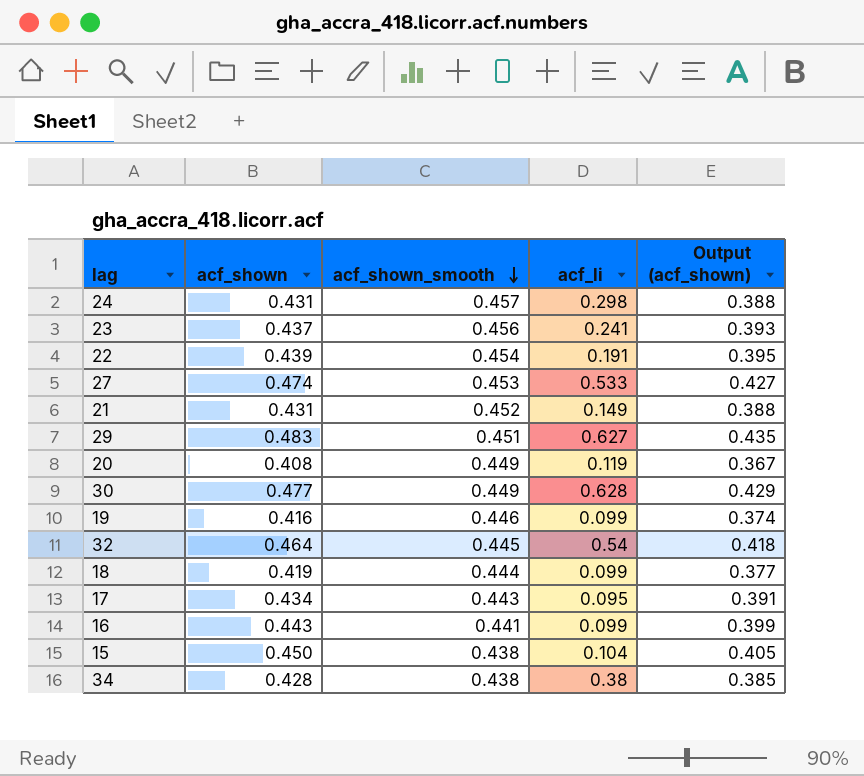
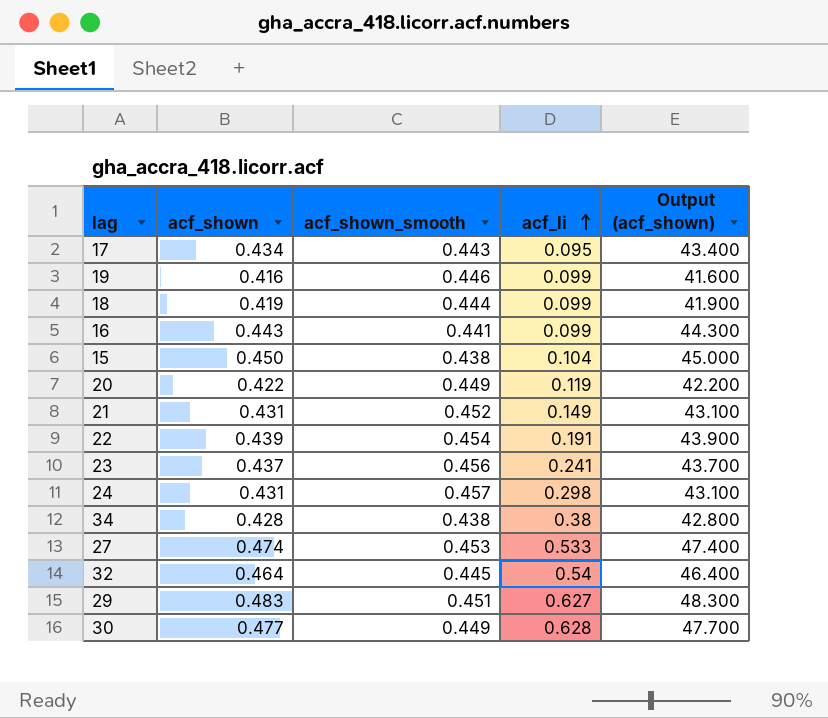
row order: acf_shown_smooth descending -> acf_li ascending
column Output (acf_shown) | formula: [acf_shown] * 0.9 -> [acf_shown] * 100
20 | acf_shown: 0.408 -> 0.422

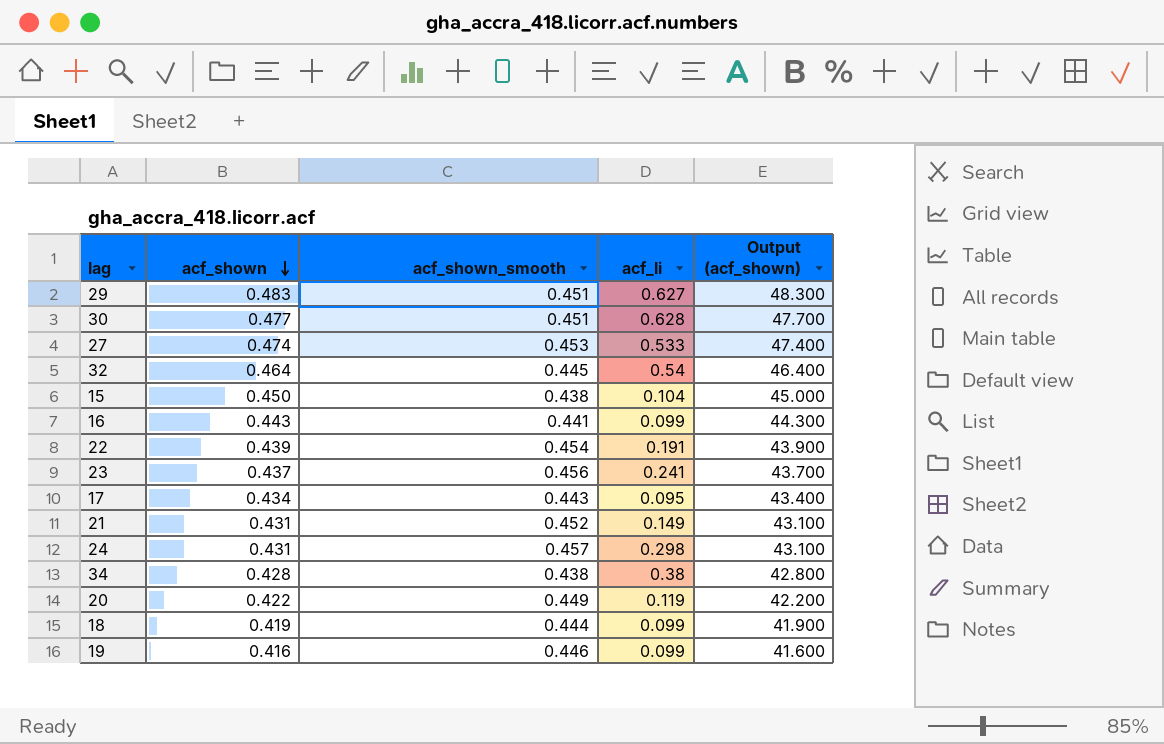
row order: acf_li ascending -> acf_shown descending
30 | acf_shown_smooth: 0.449 -> 0.451

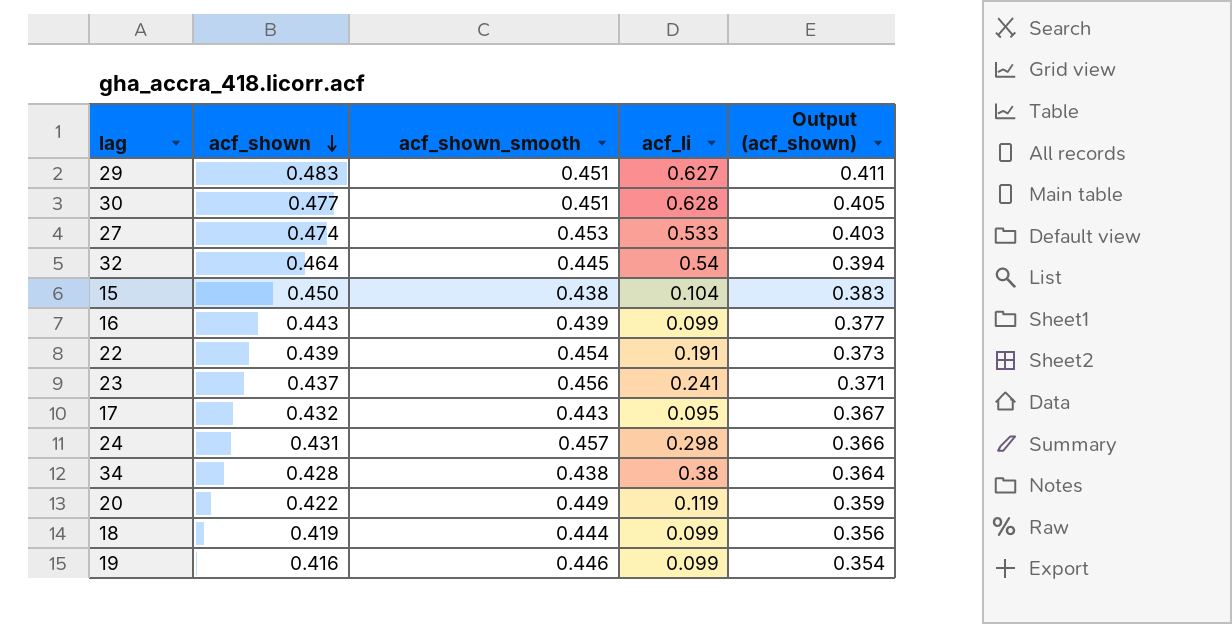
column Output (acf_shown) | formula: [acf_shown] * 100 -> [acf_shown] * 0.85
row 21: 0.431 | 0.452 | 0.149 | 43.100 -> none
16 | acf_shown_smooth: 0.441 -> 0.439
17 | acf_shown: 0.434 -> 0.432

